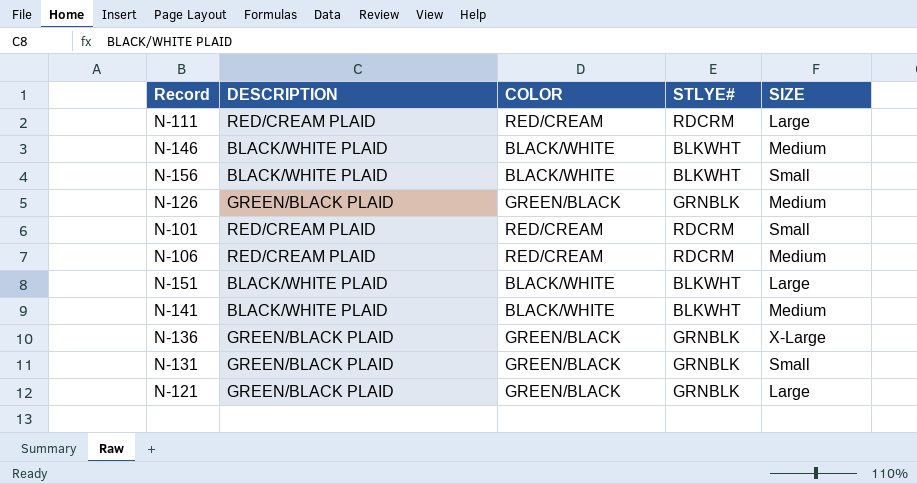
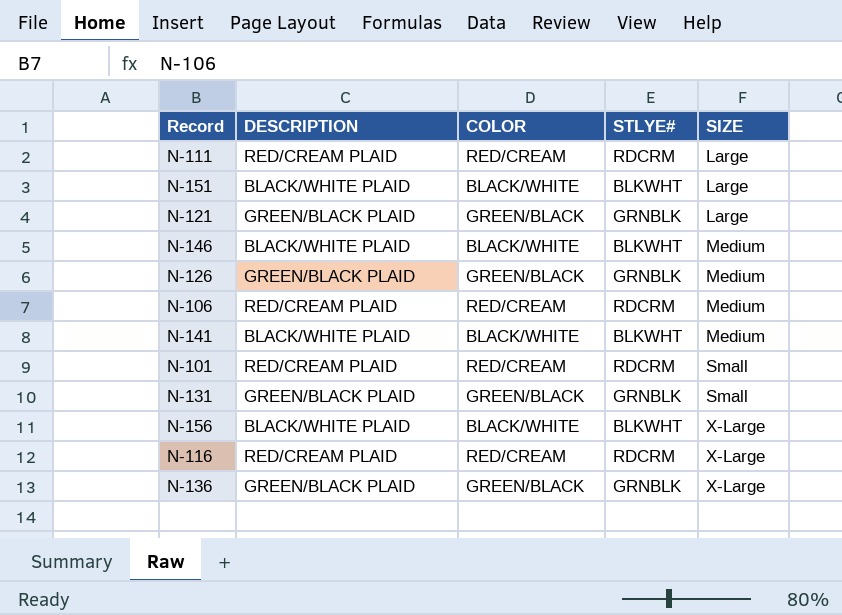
row order: none -> SIZE ascending
N-156 | SIZE: Small -> X-Large
row N-116: none -> RED/CREAM PLAID | RED/CREAM | RDCRM | X-Large

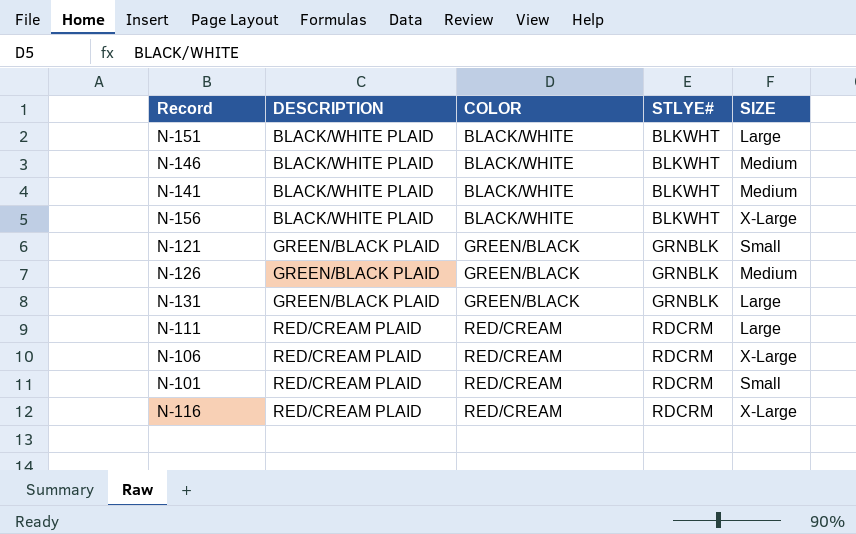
row order: SIZE ascending -> DESCRIPTION ascending
row N-136: GREEN/BLACK PLAID | GREEN/BLACK | GRNBLK | X-Large -> none
N-121 | SIZE: Large -> Small
N-131 | SIZE: Small -> Large
N-106 | SIZE: Medium -> X-Large

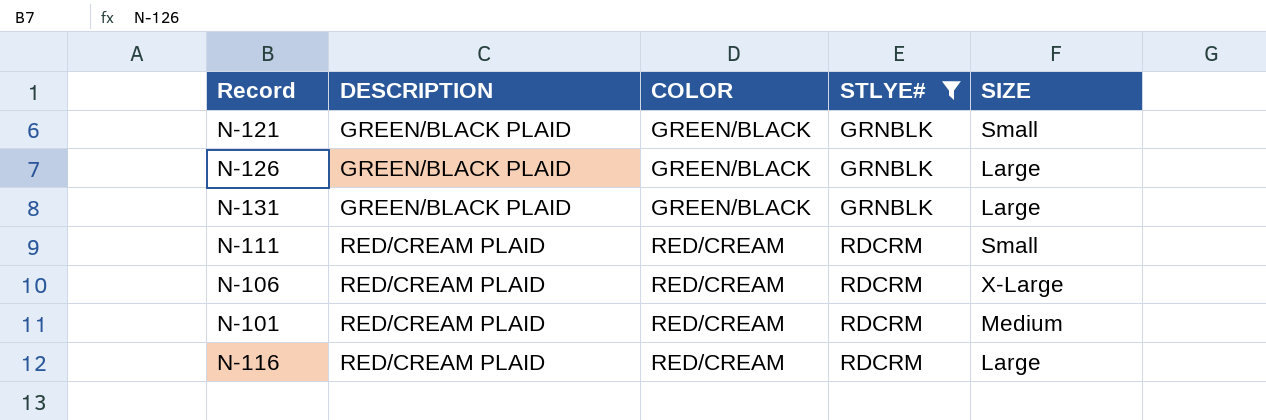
filter: none -> STLYE# != BLKWHT
N-126 | SIZE: Medium -> Large
N-111 | SIZE: Large -> Small
N-101 | SIZE: Small -> Medium
N-116 | SIZE: X-Large -> Large

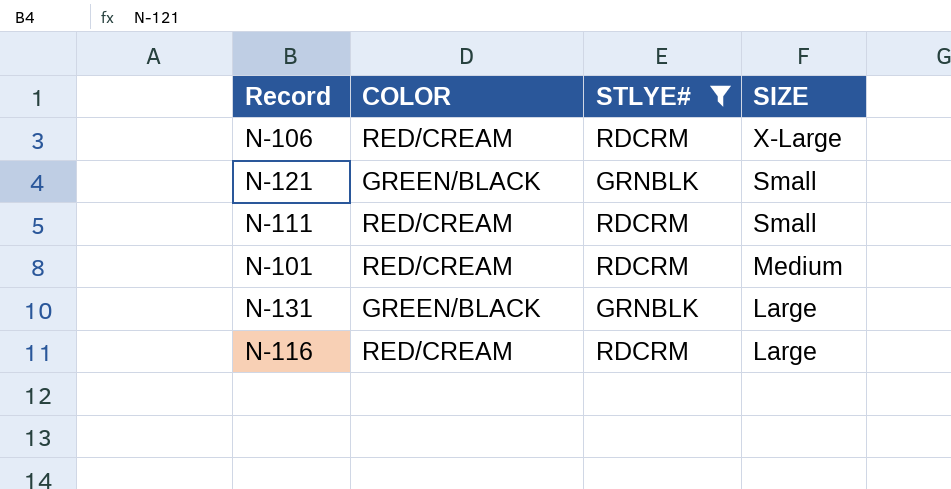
row order: DESCRIPTION ascending -> SIZE descending
column DESCRIPTION | position: 2 -> none
row N-126: GREEN/BLACK PLAID | GREEN/BLACK | GRNBLK | Large -> none

